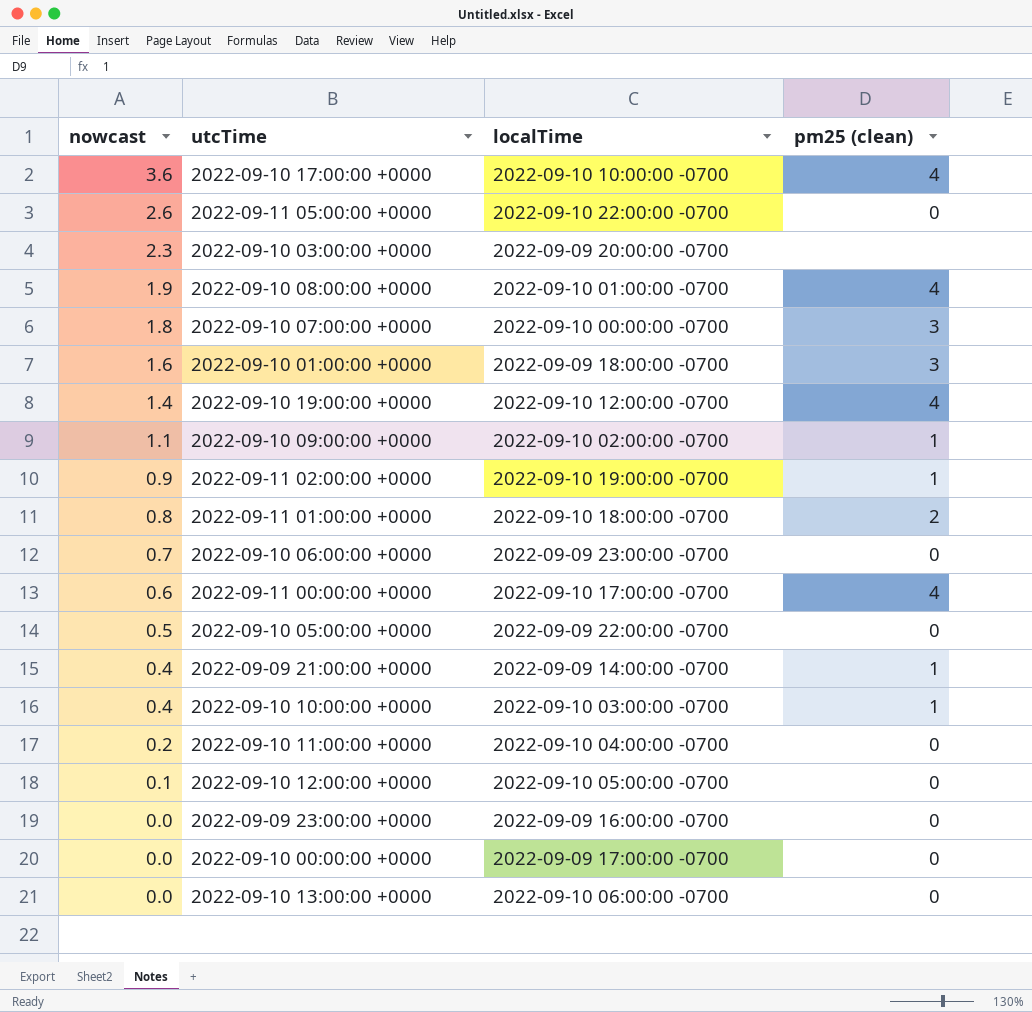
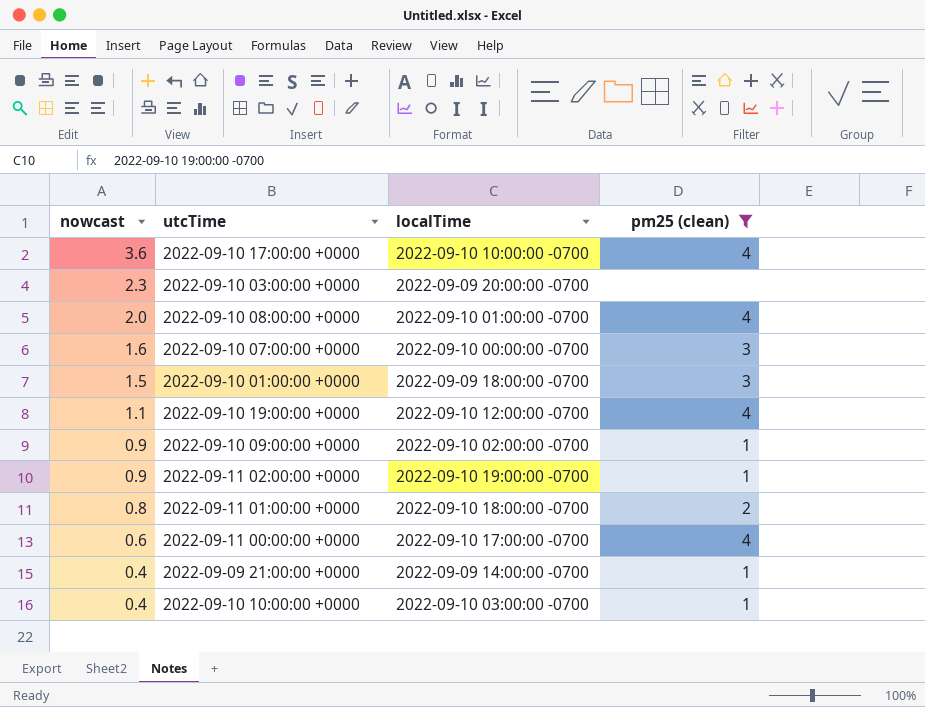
filter: none -> pm25 (clean) != 0
2022-09-10 08:00:00 +0000 | nowcast: 1.9 -> 2.0
2022-09-10 07:00:00 +0000 | nowcast: 1.8 -> 1.6
2022-09-10 01:00:00 +0000 | nowcast: 1.6 -> 1.5
2022-09-10 19:00:00 +0000 | nowcast: 1.4 -> 1.1
2022-09-10 09:00:00 +0000 | nowcast: 1.1 -> 0.9

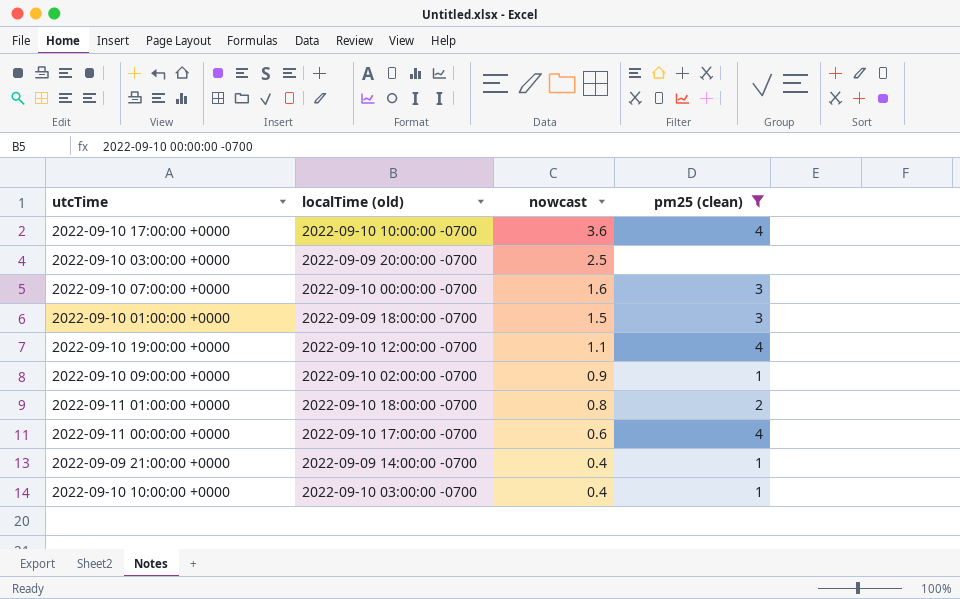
column name: localTime -> localTime (old)
column nowcast | position: 1 -> 3
row 2022-09-10 08:00:00 +0000: 2.0 | 2022-09-10 01:00:00 -0700 | 4 -> none
row 2022-09-11 02:00:00 +0000: 0.9 | 2022-09-10 19:00:00 -0700 | 1 -> none
2022-09-10 03:00:00 +0000 | nowcast: 2.3 -> 2.5

